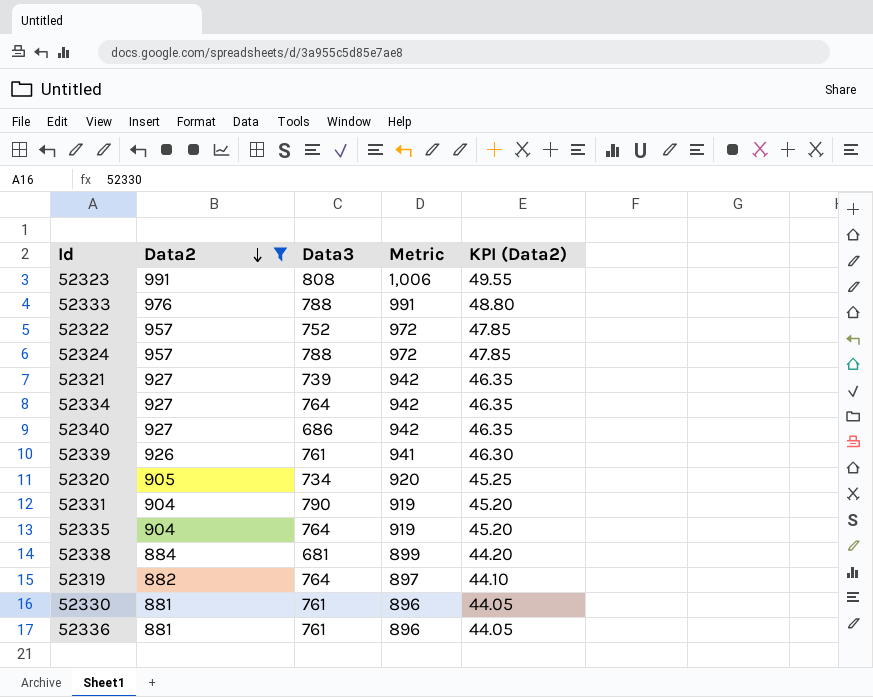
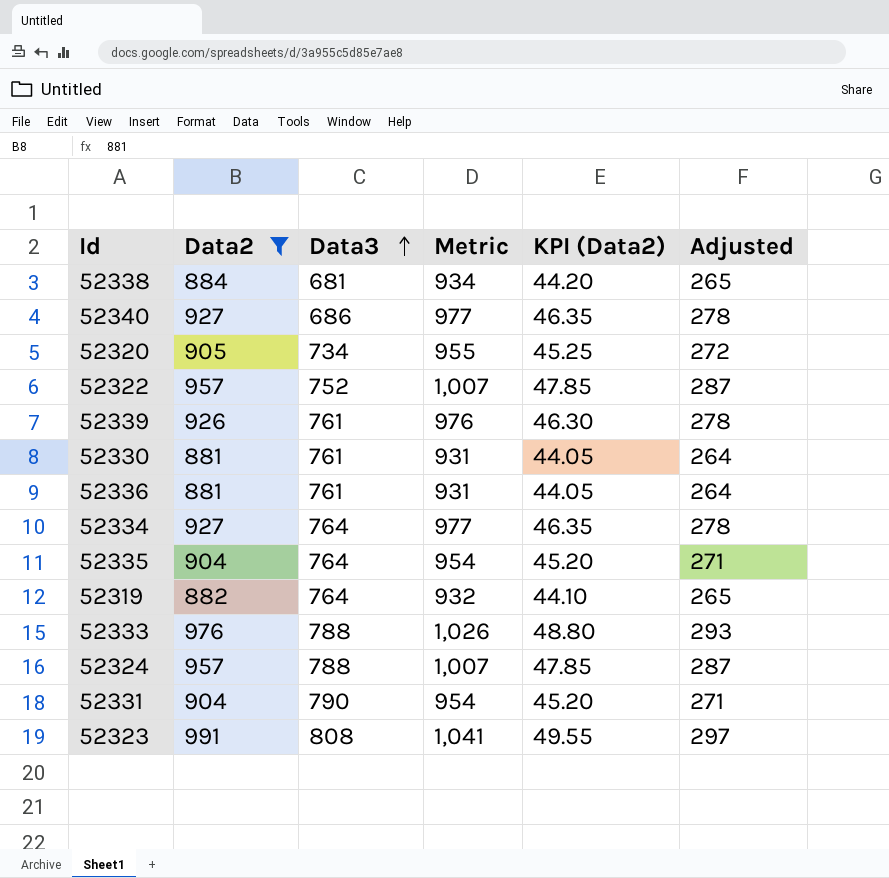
row order: Data2 descending -> Data3 ascending
column Metric | formula: [Data2] + 15 -> [Data2] + 50
column Adjusted | formula: none -> [Data2] * 0.3
row 52321: 927 | 739 | 942 | 46.35 -> none

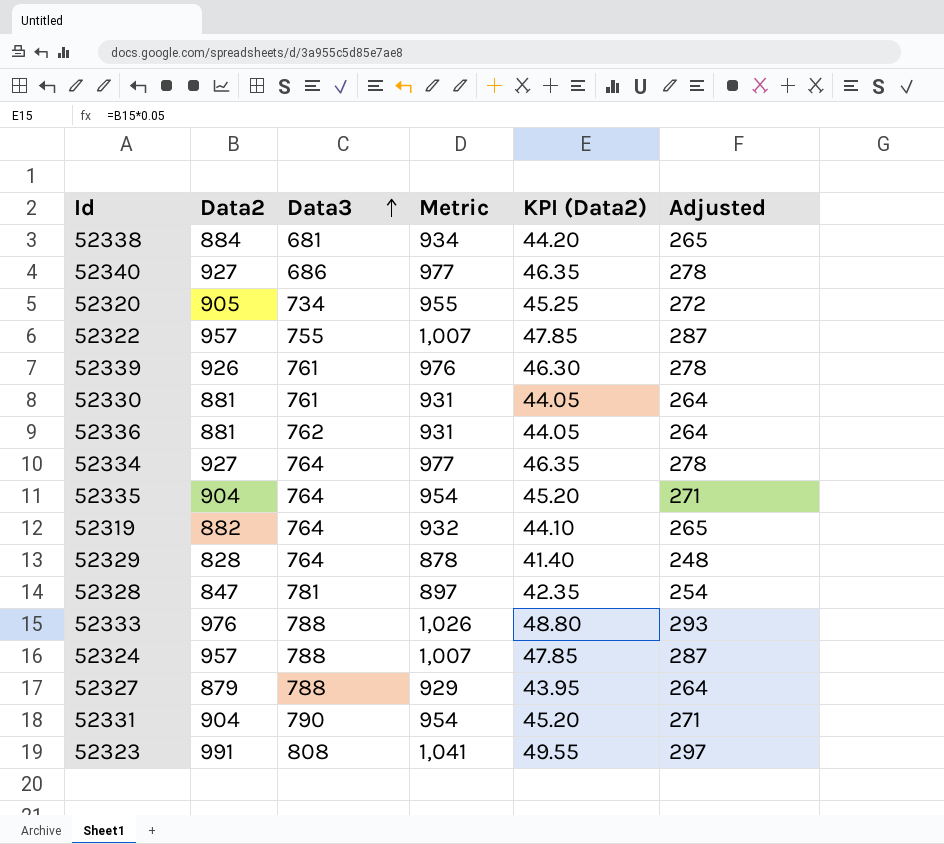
filter: Data2 >= 881 -> none
52322 | Data3: 752 -> 755
52336 | Data3: 761 -> 762

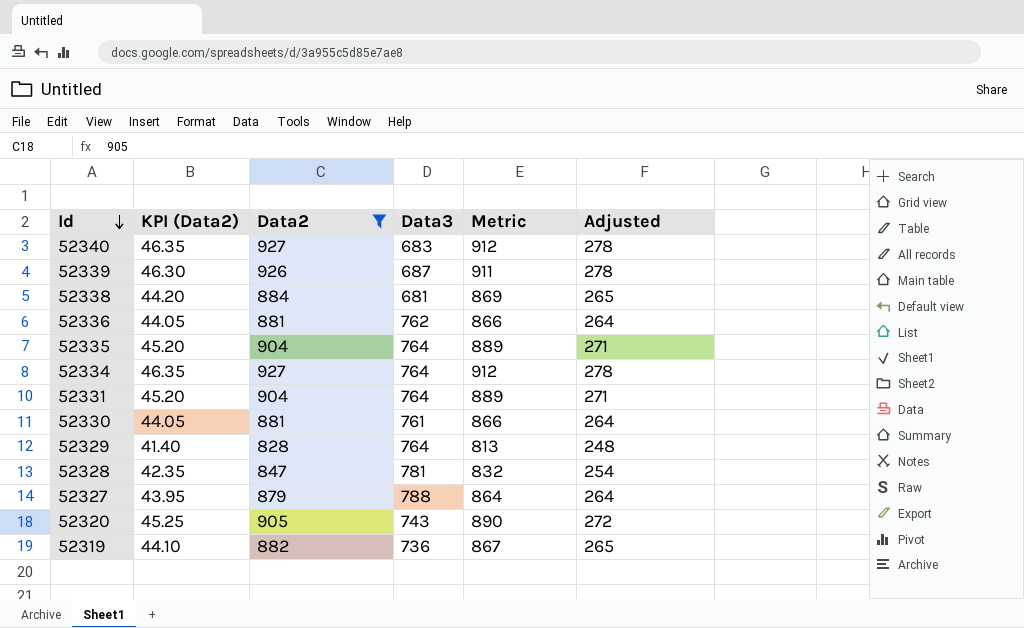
filter: none -> Data2 <= 927
row order: Data3 ascending -> Id descending
column KPI (Data2) | position: 5 -> 2
column Metric | formula: [Data2] + 50 -> [Data2] - 15
52340 | Data3: 686 -> 683
52339 | Data3: 761 -> 687
52331 | Data3: 790 -> 764
52320 | Data3: 734 -> 743
52319 | Data3: 764 -> 736

